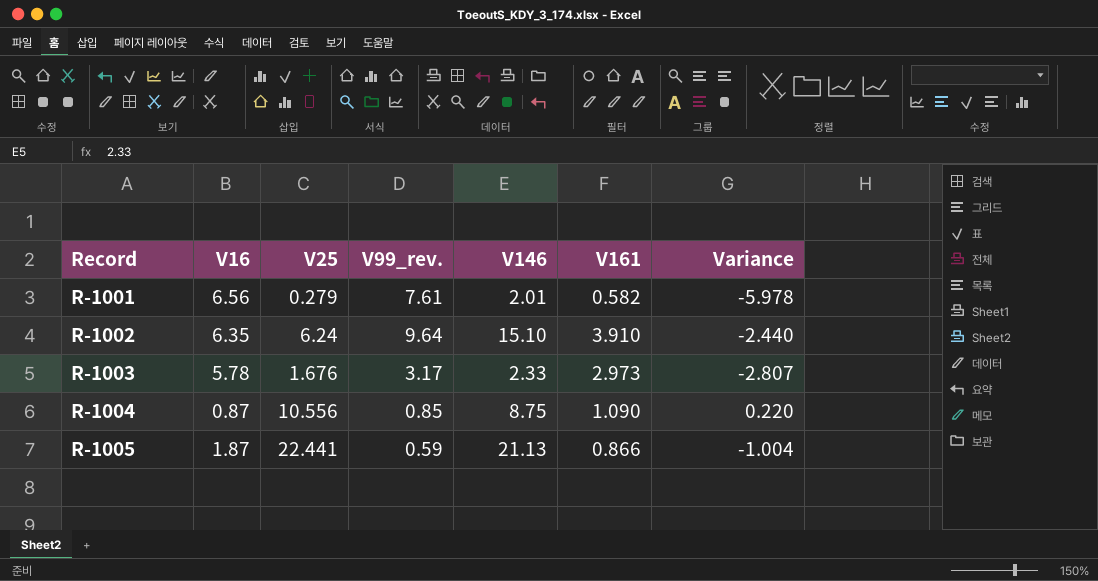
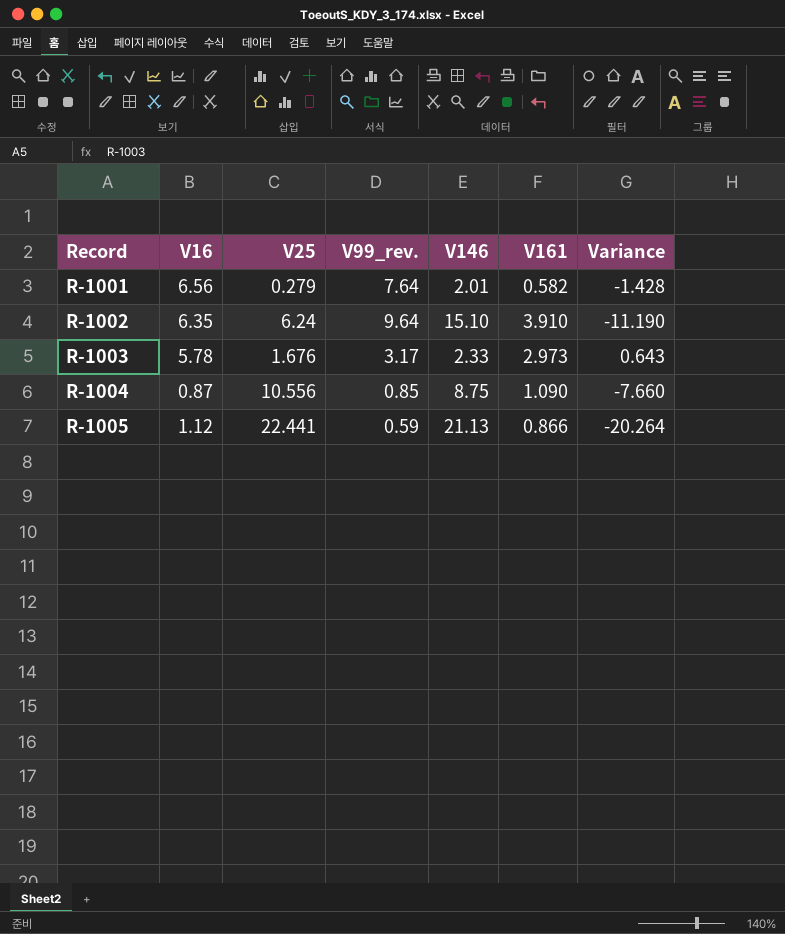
column Variance | formula: [V161] - [V16] -> [V161] - [V146]
R-1001 | V99_rev.: 7.61 -> 7.64
R-1005 | V16: 1.87 -> 1.12

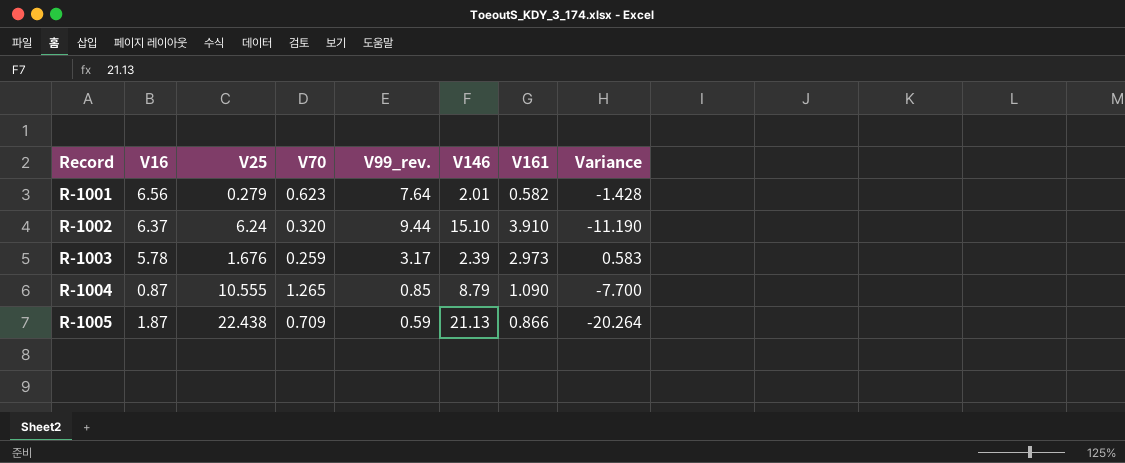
column V70 | position: none -> 4
R-1002 | V16: 6.35 -> 6.37
R-1002 | V99_rev.: 9.64 -> 9.44
R-1003 | V146: 2.33 -> 2.39
R-1003 | Variance: 0.643 -> 0.583
R-1004 | V25: 10.556 -> 10.555
R-1004 | V146: 8.75 -> 8.79
R-1004 | Variance: -7.660 -> -7.700
R-1005 | V16: 1.12 -> 1.87
R-1005 | V25: 22.441 -> 22.438

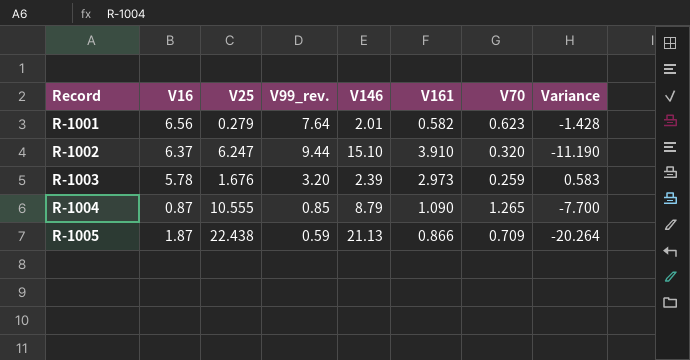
column V70 | position: 4 -> 7
R-1002 | V25: 6.24 -> 6.247
R-1003 | V99_rev.: 3.17 -> 3.20

